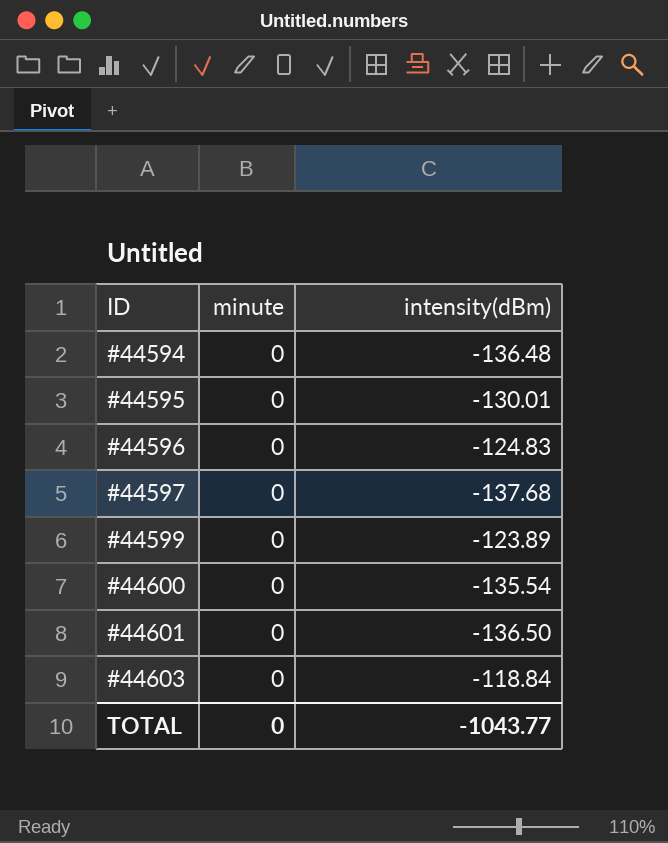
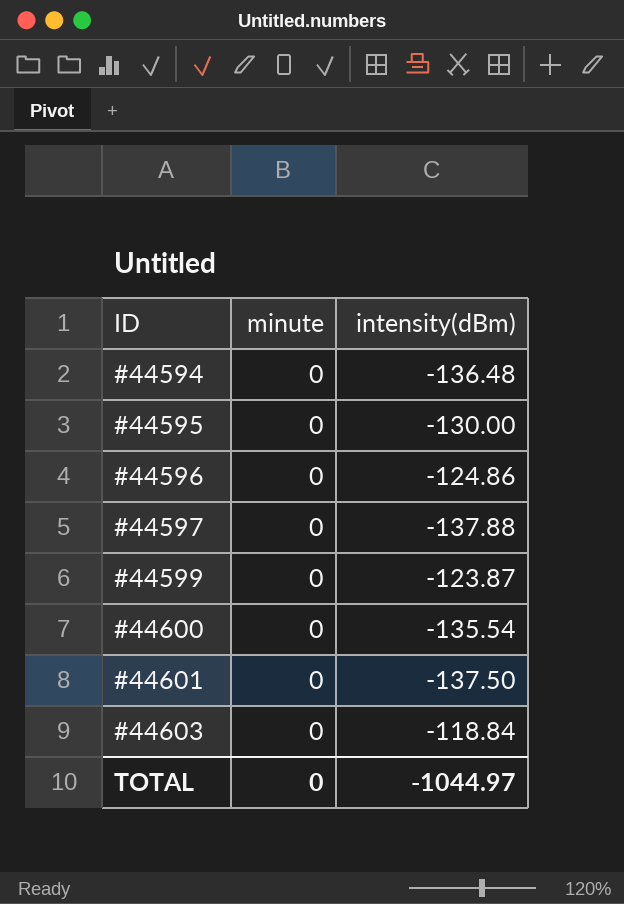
#44595 | intensity(dBm): -130.01 -> -130.00
#44596 | intensity(dBm): -124.83 -> -124.86
#44597 | intensity(dBm): -137.68 -> -137.88
#44599 | intensity(dBm): -123.89 -> -123.87
#44601 | intensity(dBm): -136.50 -> -137.50
TOTAL | intensity(dBm): -1043.77 -> -1044.97

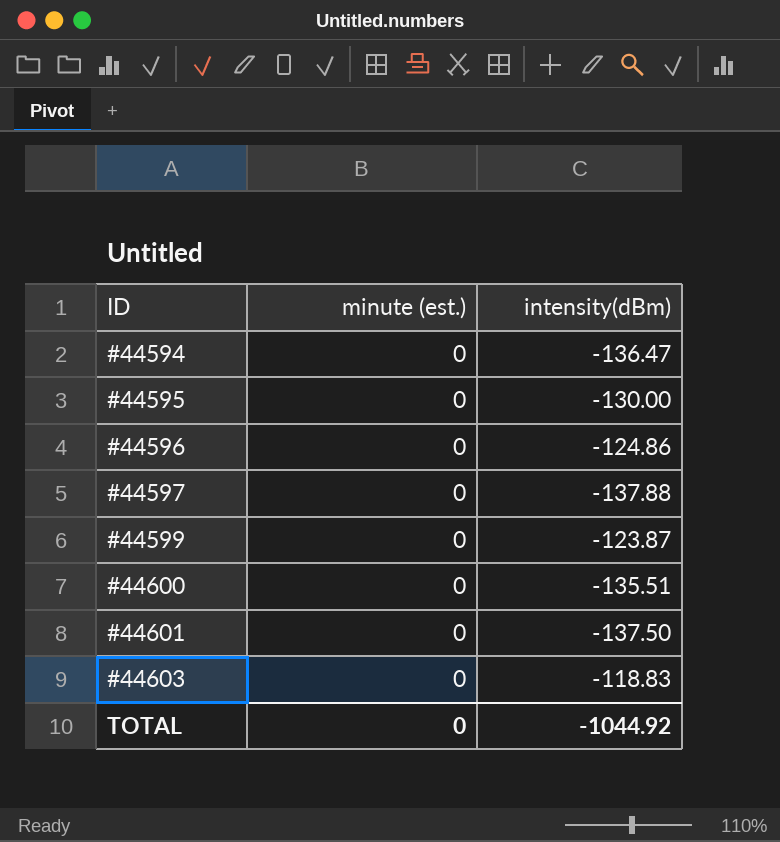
column name: minute -> minute (est.)
#44594 | intensity(dBm): -136.48 -> -136.47
#44600 | intensity(dBm): -135.54 -> -135.51
#44603 | intensity(dBm): -118.84 -> -118.83
TOTAL | intensity(dBm): -1044.97 -> -1044.92

